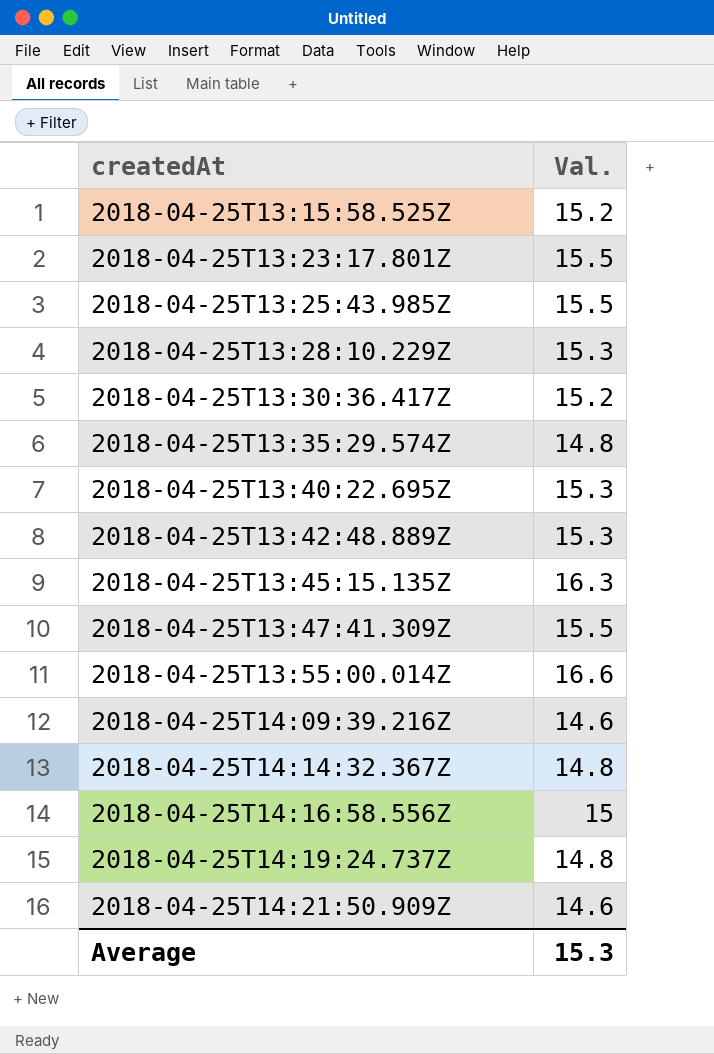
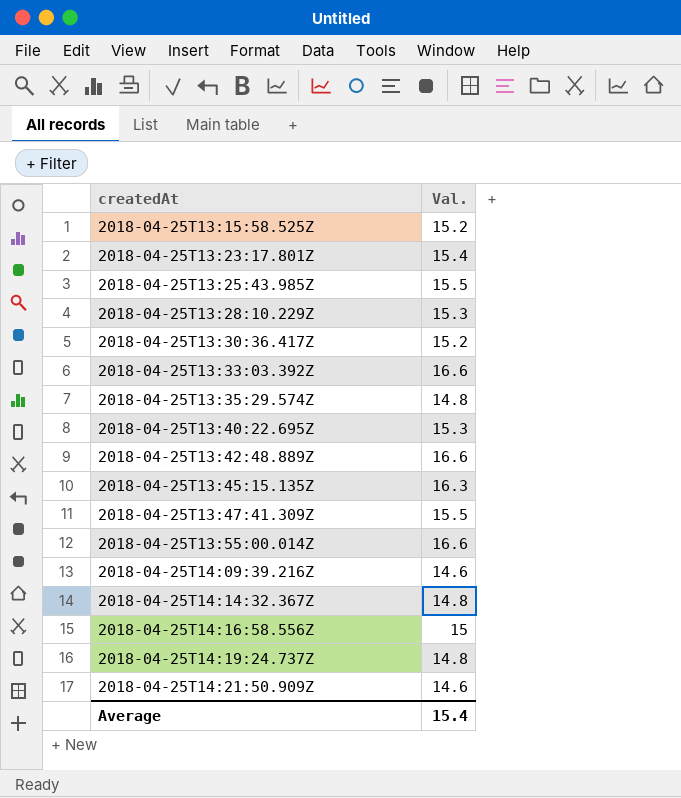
2018-04-25T13:23:17.801Z | Val.: 15.5 -> 15.4
row 2018-04-25T13:33:03.392Z: none -> 16.6
2018-04-25T13:42:48.889Z | Val.: 15.3 -> 16.6
Average | Val.: 15.3 -> 15.4

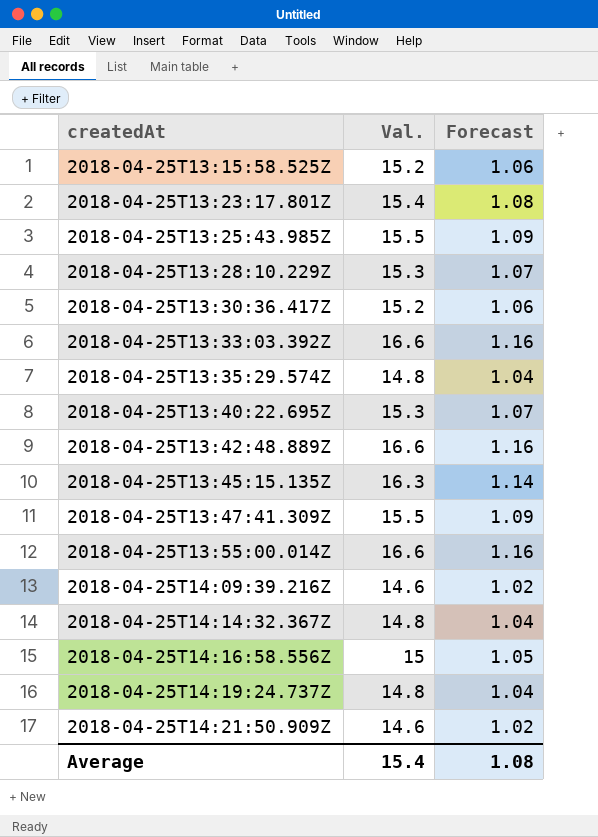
column Forecast | formula: none -> [Val.] * 0.07

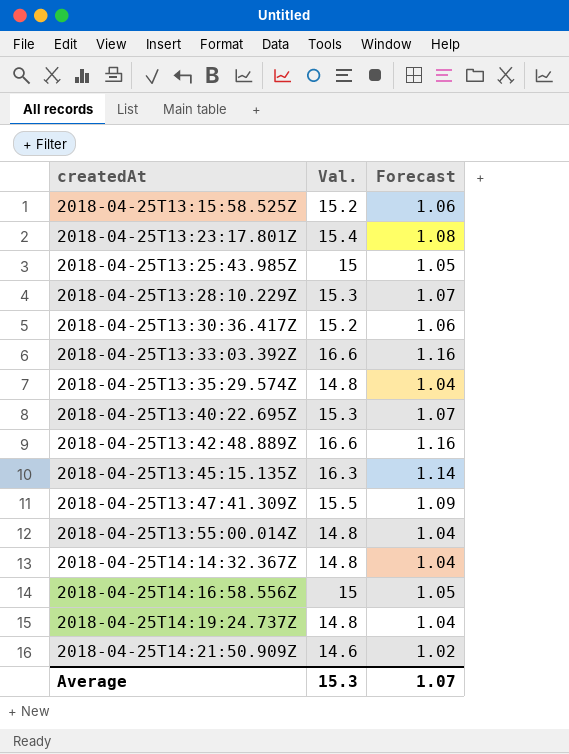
row 2018-04-25T14:09:39.216Z: 14.6 | 1.02 -> none
2018-04-25T13:25:43.985Z | Val.: 15.5 -> 15
2018-04-25T13:25:43.985Z | Forecast: 1.09 -> 1.05
2018-04-25T13:55:00.014Z | Val.: 16.6 -> 14.8
2018-04-25T13:55:00.014Z | Forecast: 1.16 -> 1.04
Average | Val.: 15.4 -> 15.3
Average | Forecast: 1.08 -> 1.07

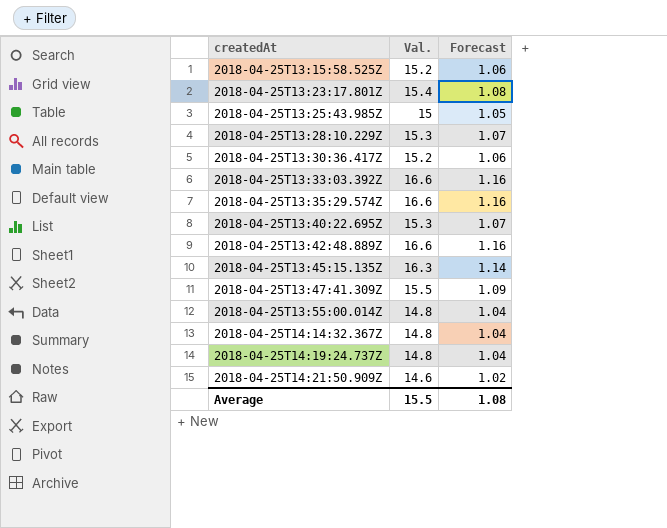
row 2018-04-25T14:16:58.556Z: 15 | 1.05 -> none
2018-04-25T13:35:29.574Z | Val.: 14.8 -> 16.6
2018-04-25T13:35:29.574Z | Forecast: 1.04 -> 1.16
Average | Val.: 15.3 -> 15.5
Average | Forecast: 1.07 -> 1.08

